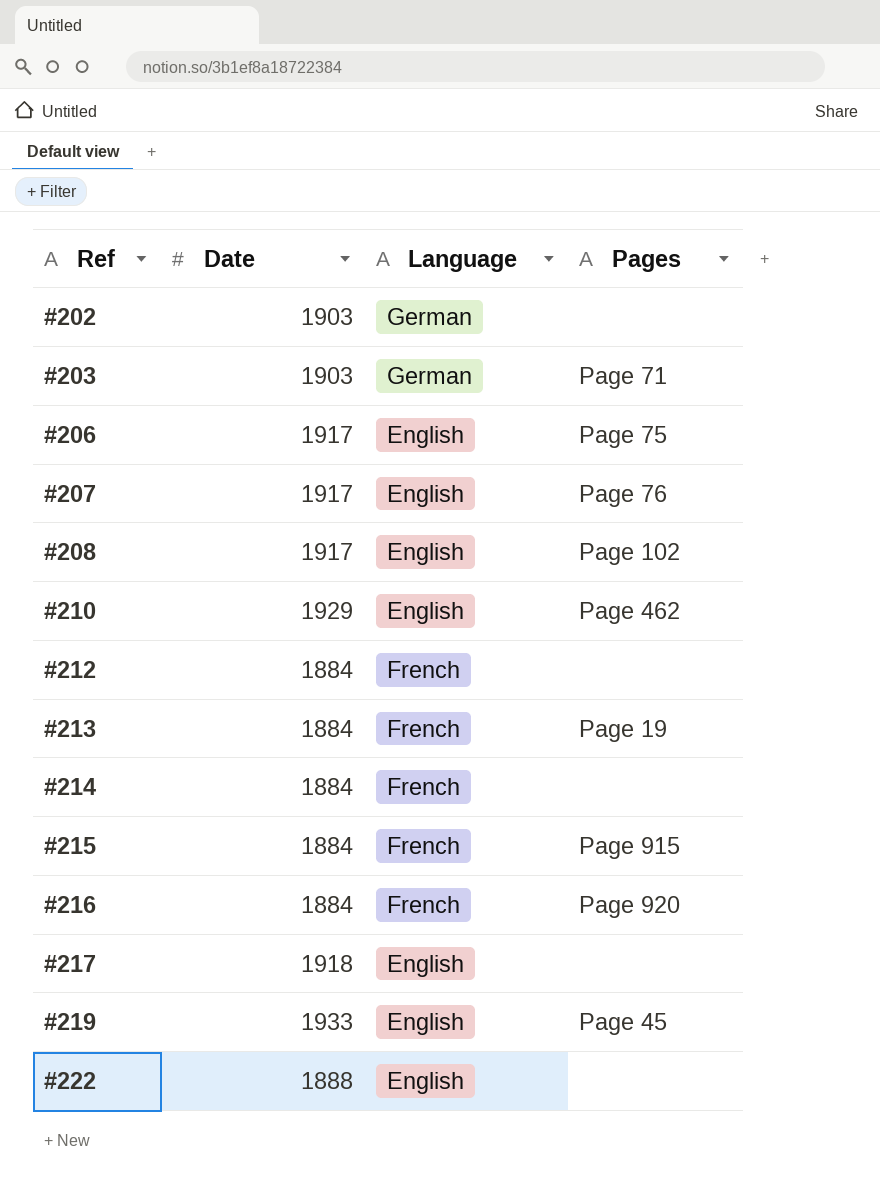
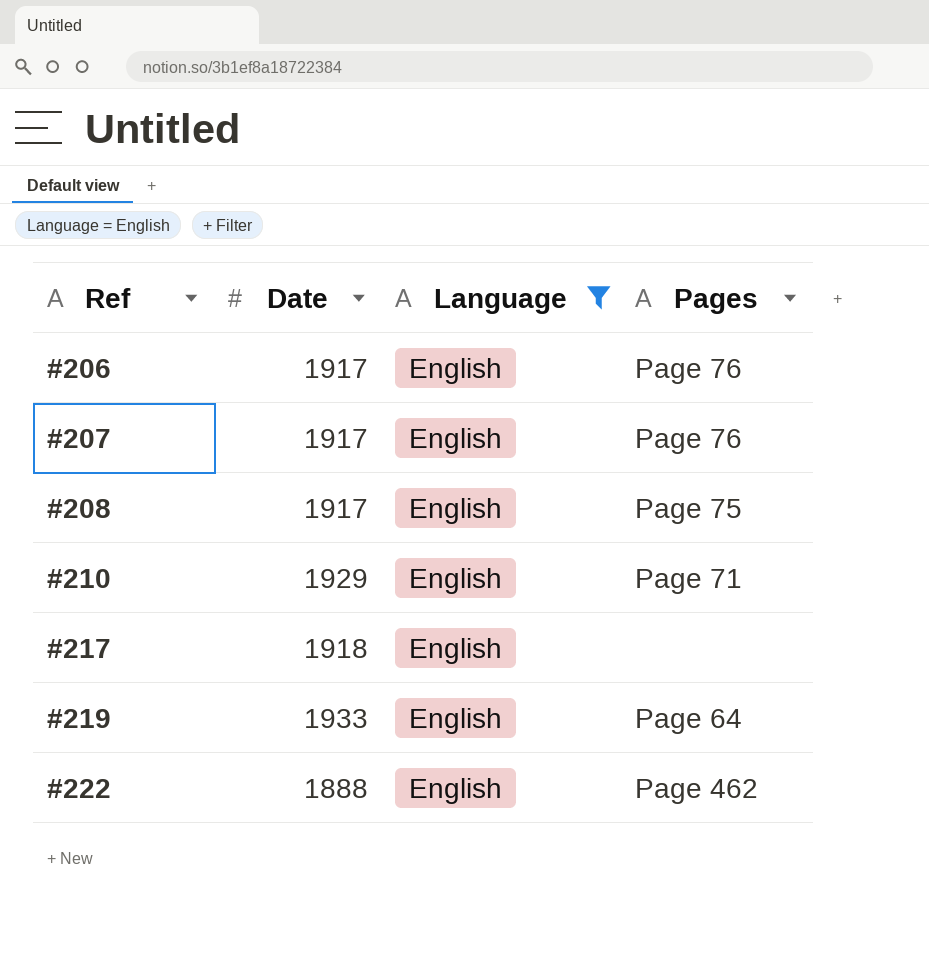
filter: none -> Language = English
#206 | Pages: Page 75 -> Page 76
#208 | Pages: Page 102 -> Page 75
#210 | Pages: Page 462 -> Page 71
#219 | Pages: Page 45 -> Page 64
#222 | Pages: none -> Page 462

